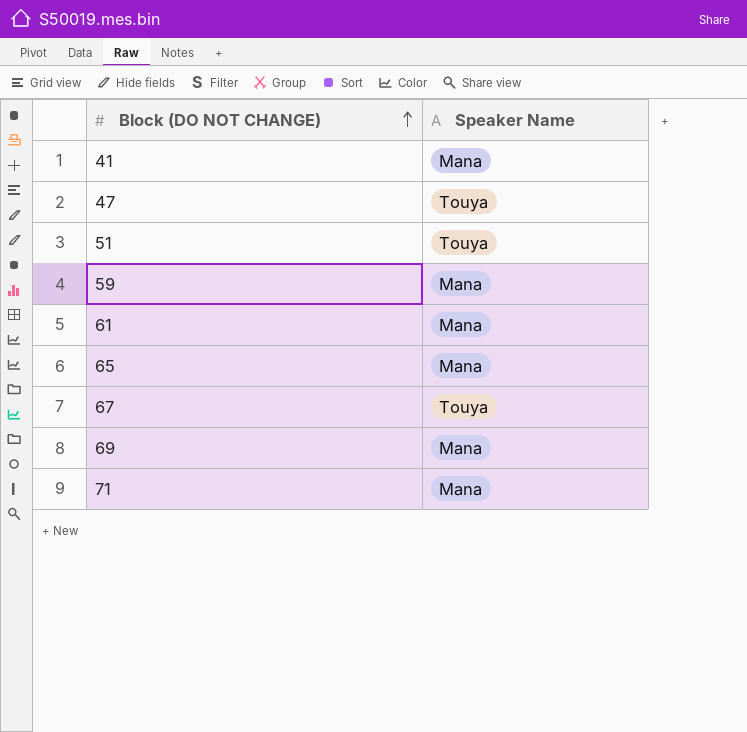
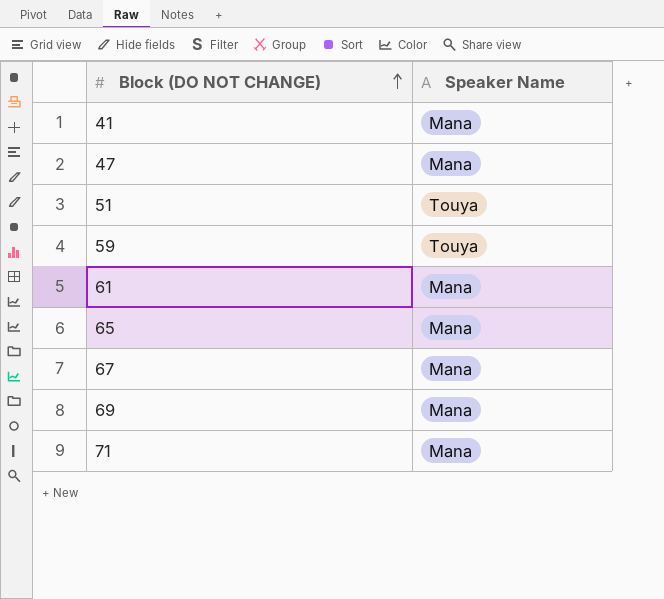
47 | Speaker Name: Touya -> Mana
59 | Speaker Name: Mana -> Touya
67 | Speaker Name: Touya -> Mana

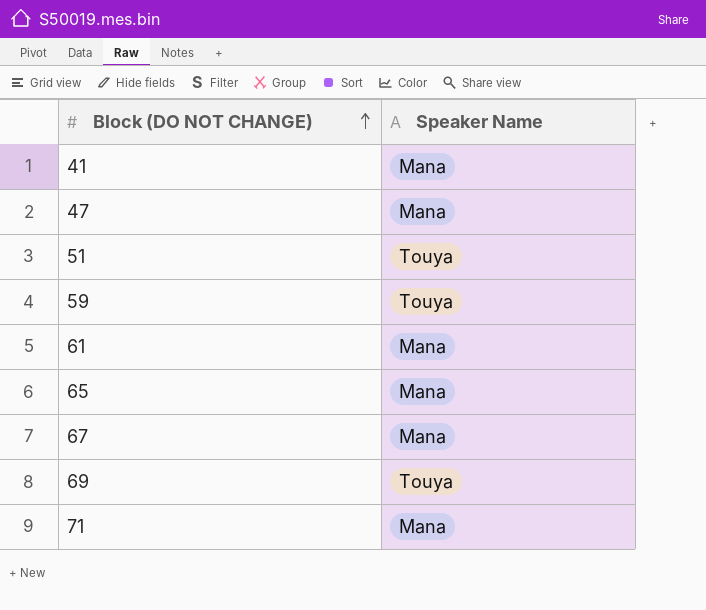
69 | Speaker Name: Mana -> Touya

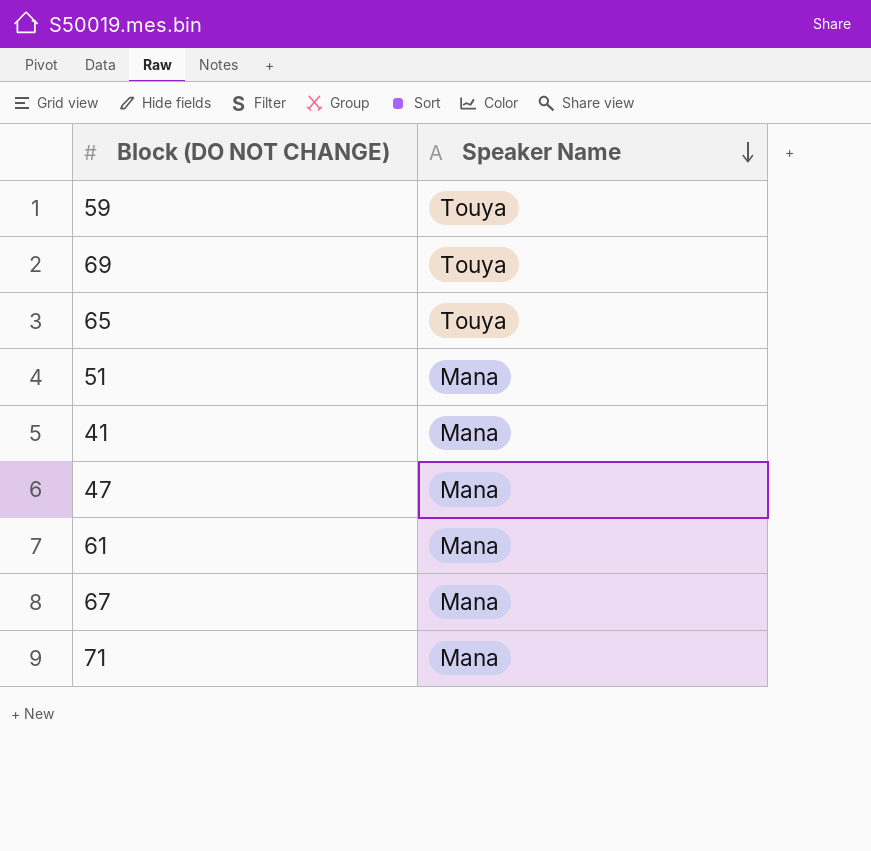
row order: Block (DO NOT CHANGE) ascending -> Speaker Name descending
65 | Speaker Name: Mana -> Touya
51 | Speaker Name: Touya -> Mana

